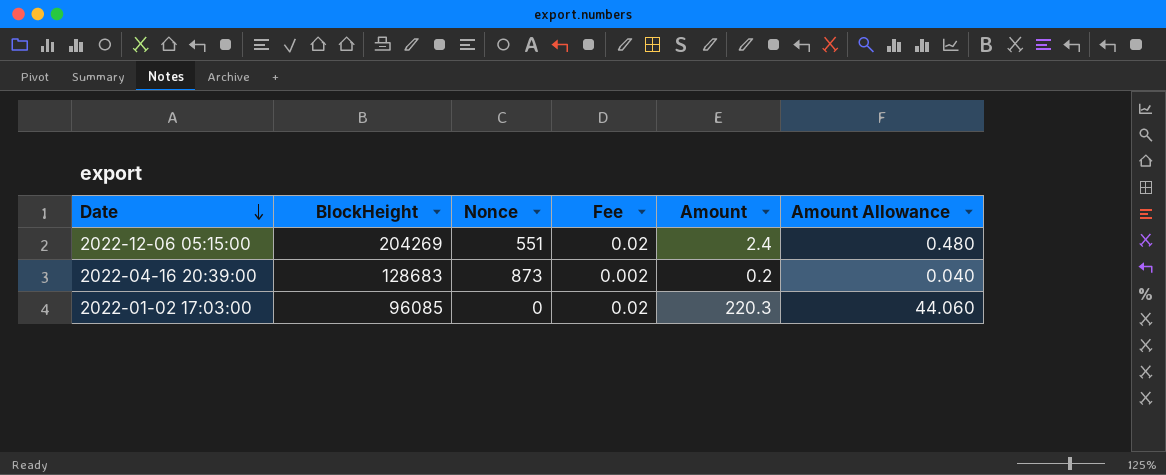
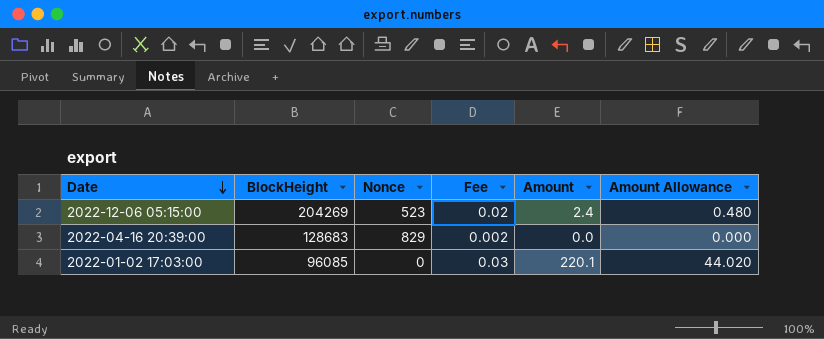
2022-12-06 05:15:00 | Nonce: 551 -> 523
2022-04-16 20:39:00 | Nonce: 873 -> 829
2022-04-16 20:39:00 | Amount: 0.2 -> 0.0
2022-04-16 20:39:00 | Amount Allowance: 0.040 -> 0.000
2022-01-02 17:03:00 | Fee: 0.02 -> 0.03
2022-01-02 17:03:00 | Amount: 220.3 -> 220.1
2022-01-02 17:03:00 | Amount Allowance: 44.060 -> 44.020

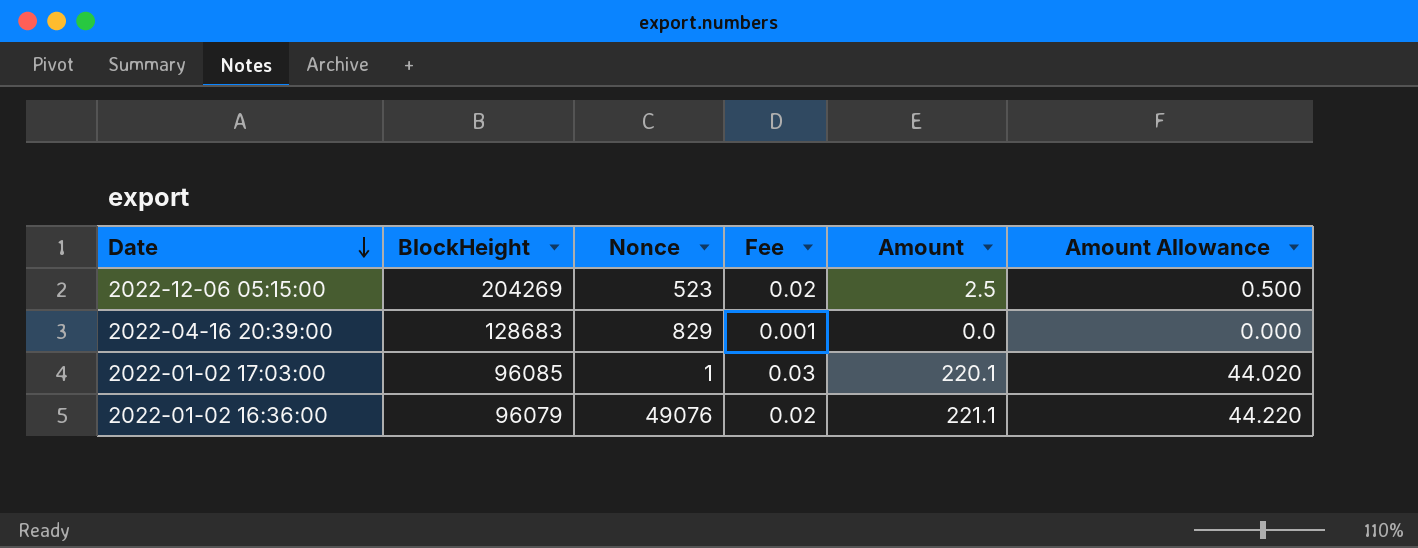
2022-12-06 05:15:00 | Amount: 2.4 -> 2.5
2022-12-06 05:15:00 | Amount Allowance: 0.480 -> 0.500
2022-04-16 20:39:00 | Fee: 0.002 -> 0.001
2022-01-02 17:03:00 | Nonce: 0 -> 1
row 2022-01-02 16:36:00: none -> 96079 | 49076 | 0.02 | 221.1 | 44.220

